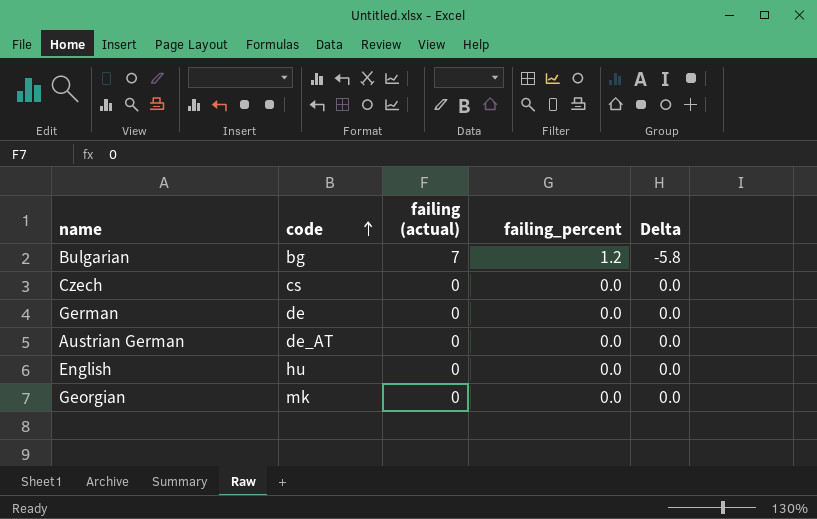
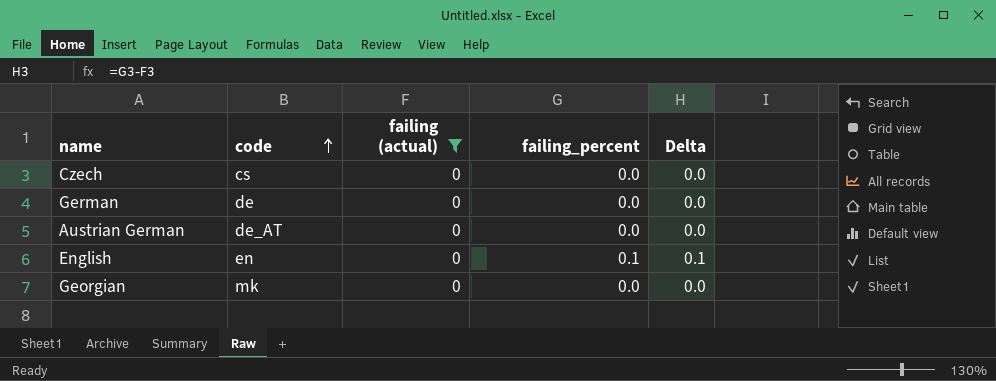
filter: none -> failing (actual) = 0
English | code: hu -> en
English | failing_percent: 0.0 -> 0.1
English | Delta: 0.0 -> 0.1

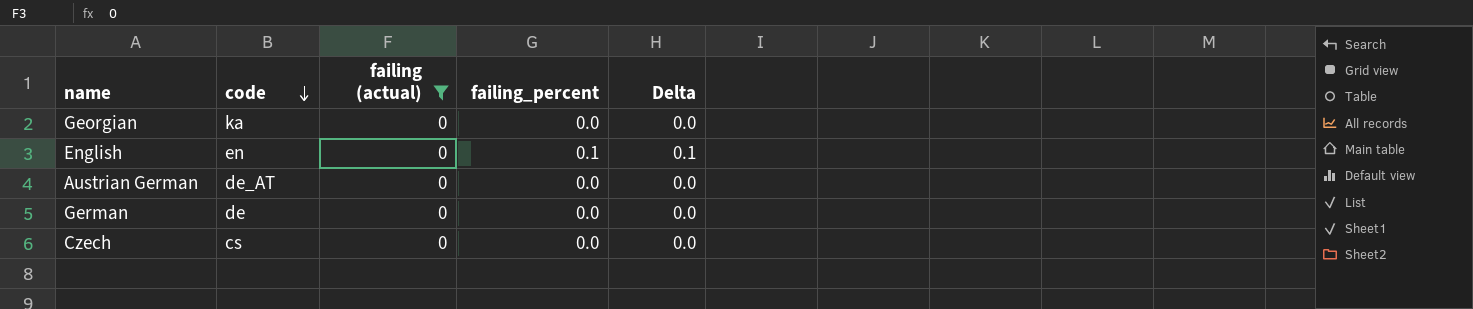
row order: code ascending -> code descending
Georgian | code: mk -> ka

